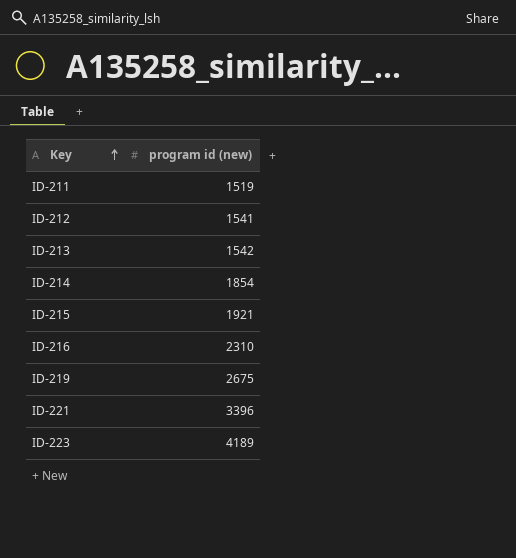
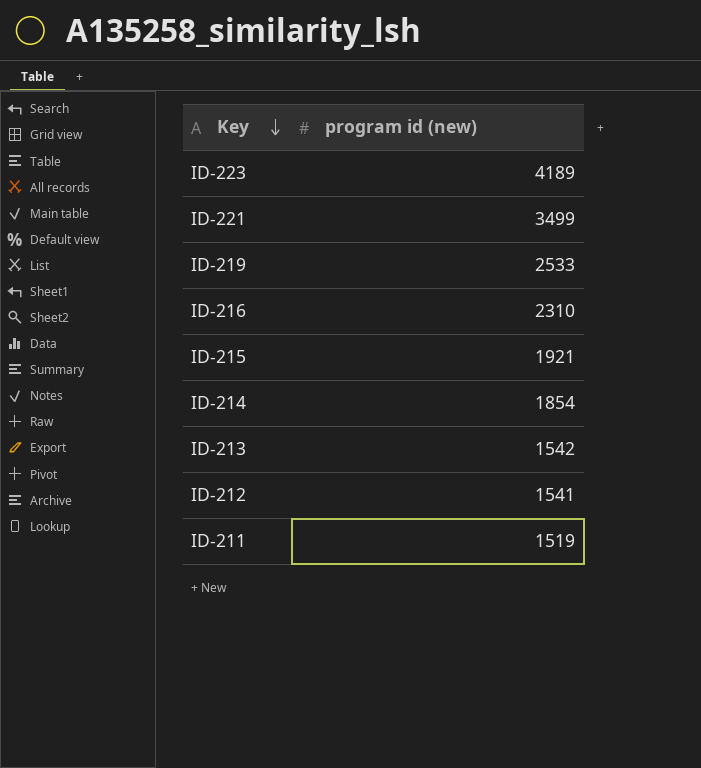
row order: Key ascending -> Key descending
ID-221 | program id (new): 3396 -> 3499
ID-219 | program id (new): 2675 -> 2533

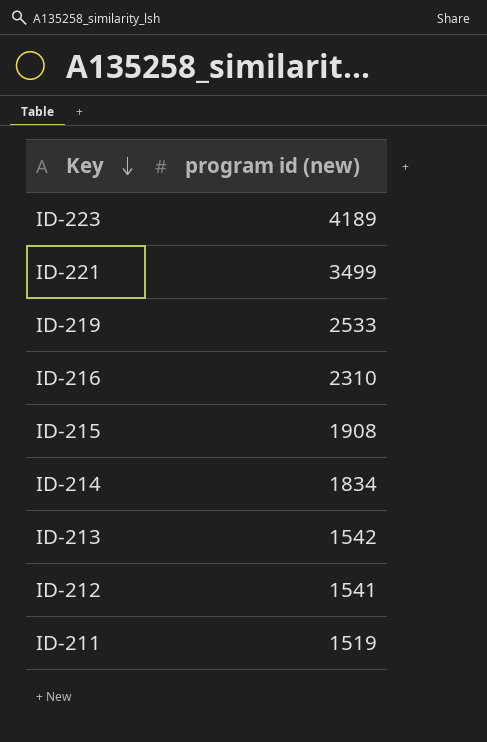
ID-215 | program id (new): 1921 -> 1908
ID-214 | program id (new): 1854 -> 1834

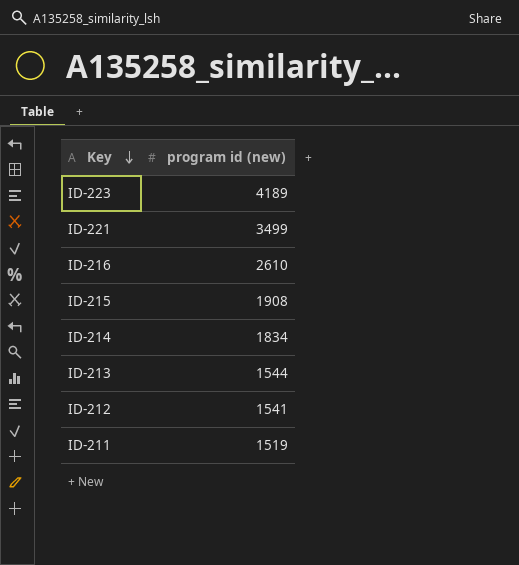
row ID-219: 2533 -> none
ID-216 | program id (new): 2310 -> 2610
ID-213 | program id (new): 1542 -> 1544

